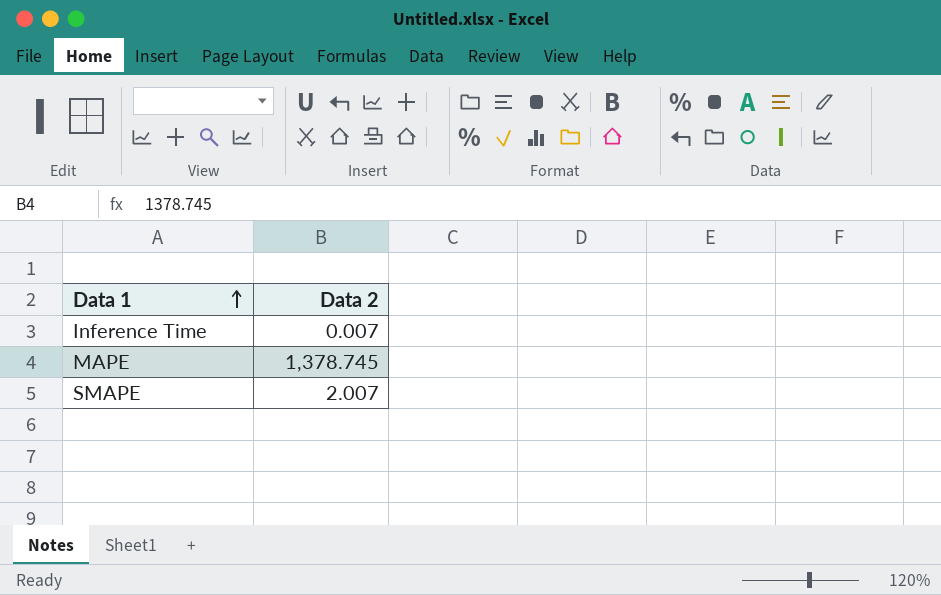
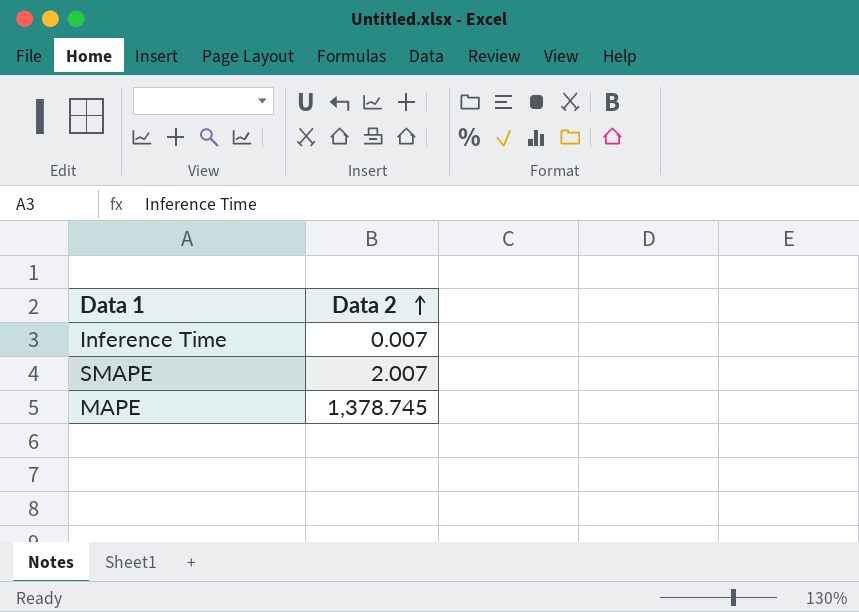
row order: Data 1 ascending -> Data 2 ascending

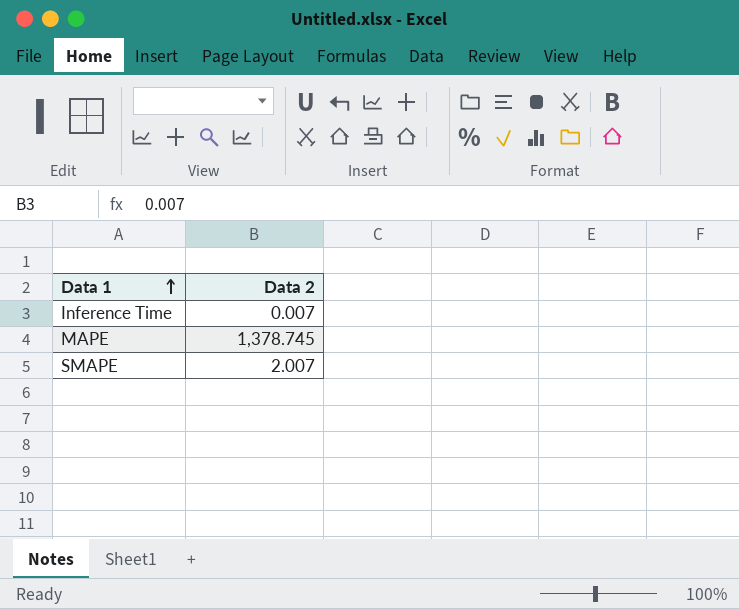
row order: Data 2 ascending -> Data 1 ascending

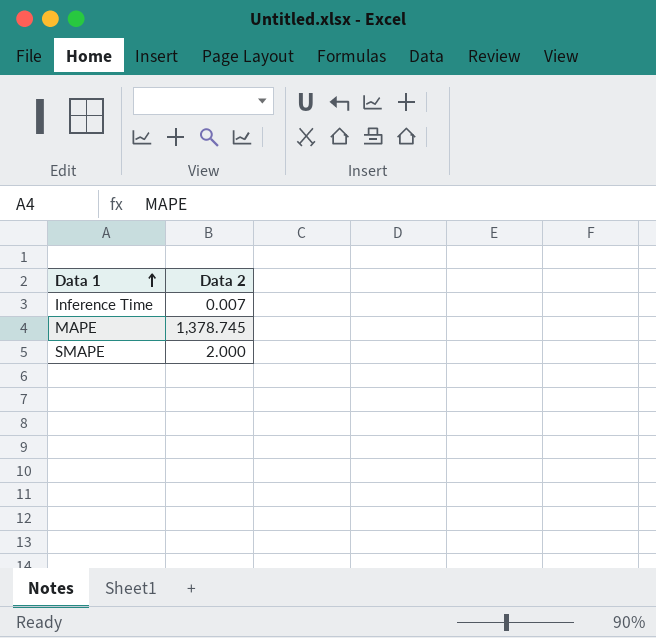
SMAPE | Data 2: 2.007 -> 2.000

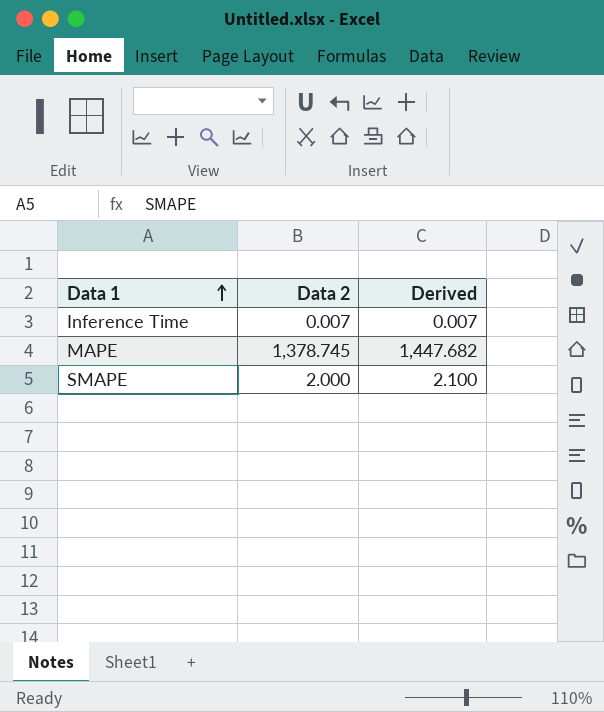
column Derived | formula: none -> [Data 2] * 1.05

